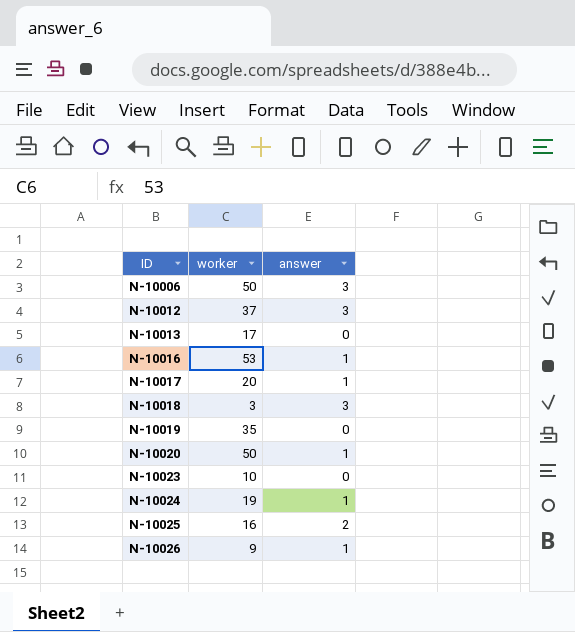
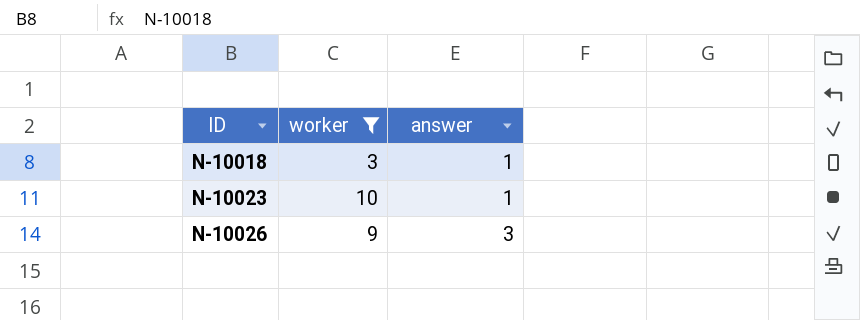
filter: none -> worker <= 10
N-10018 | answer: 3 -> 1
N-10023 | answer: 0 -> 1
N-10026 | answer: 1 -> 3

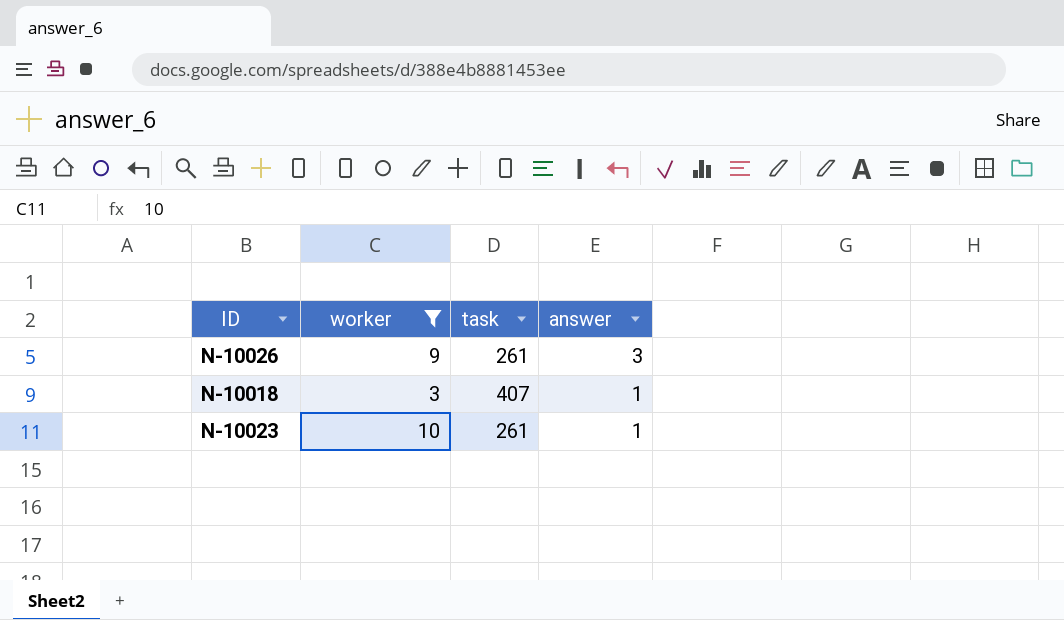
row order: ID ascending -> answer descending
column task | position: none -> 3

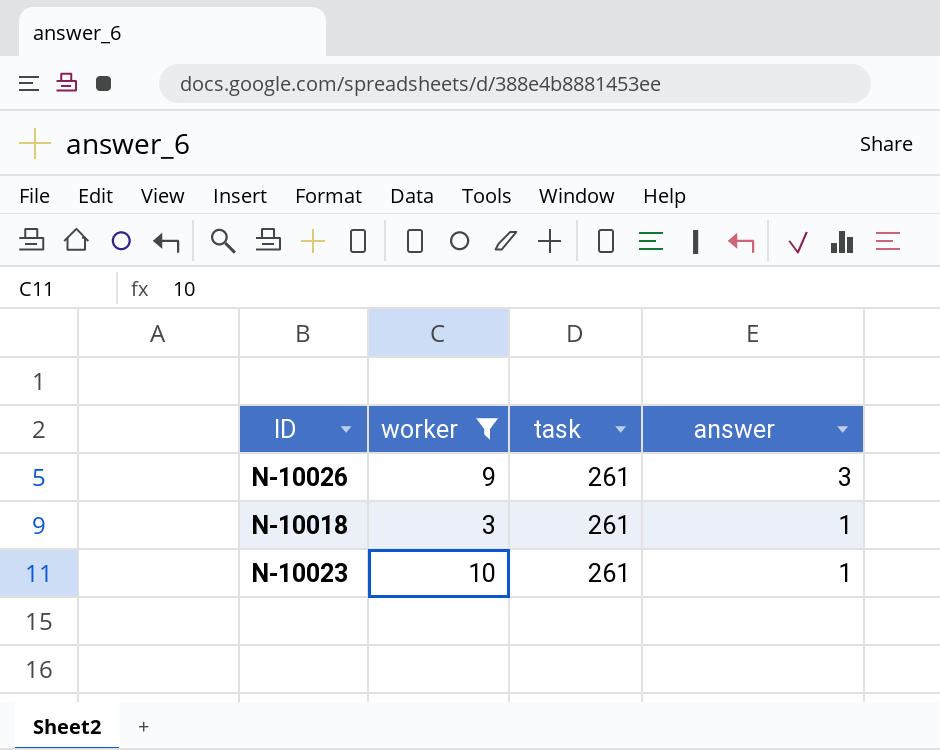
N-10018 | task: 407 -> 261

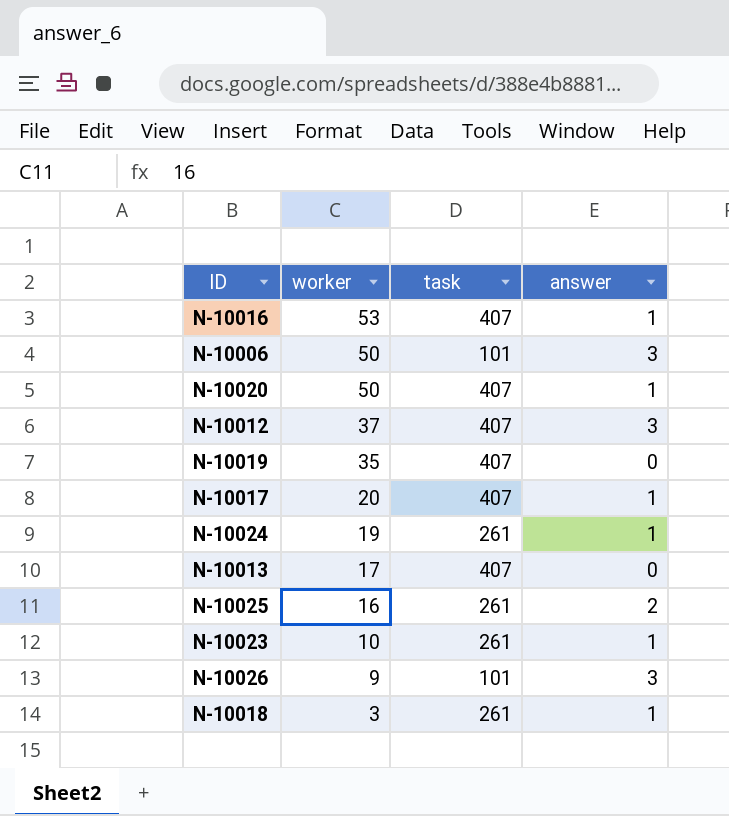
filter: worker <= 10 -> none
row order: answer descending -> worker descending
N-10026 | task: 261 -> 101

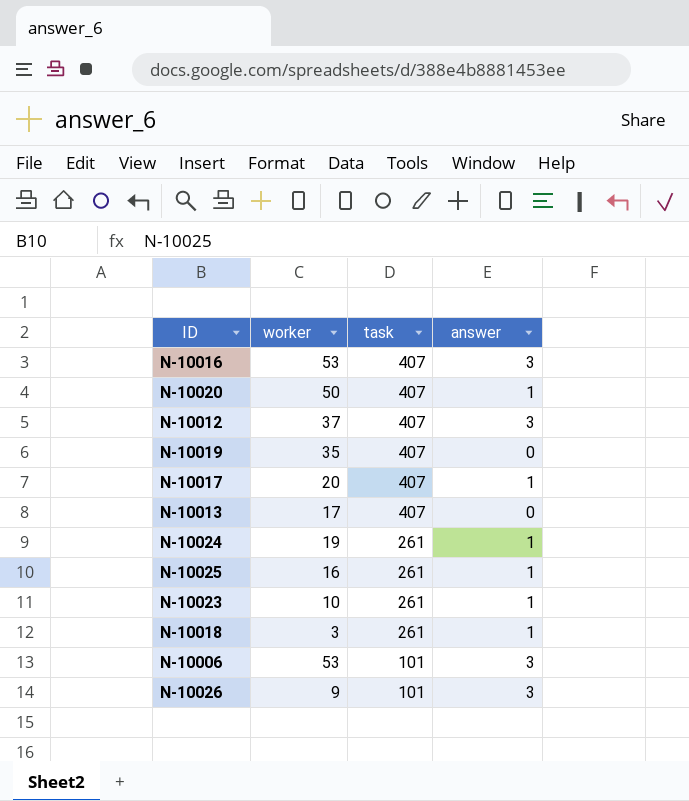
row order: worker descending -> task descending
N-10016 | answer: 1 -> 3
N-10025 | answer: 2 -> 1
N-10006 | worker: 50 -> 53

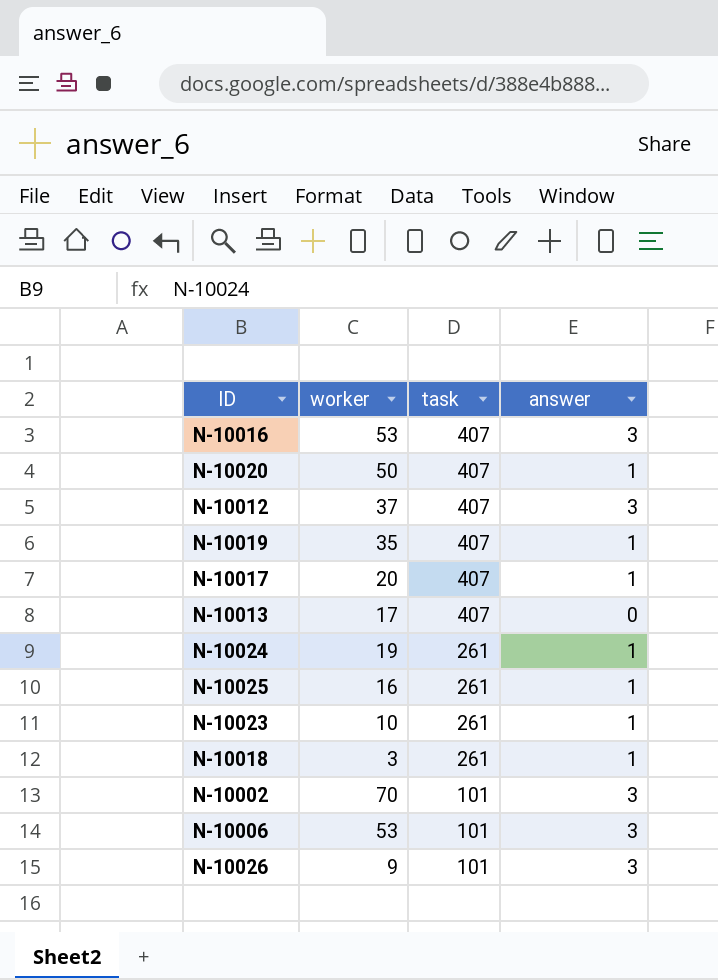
N-10019 | answer: 0 -> 1
row N-10002: none -> 70 | 101 | 3

